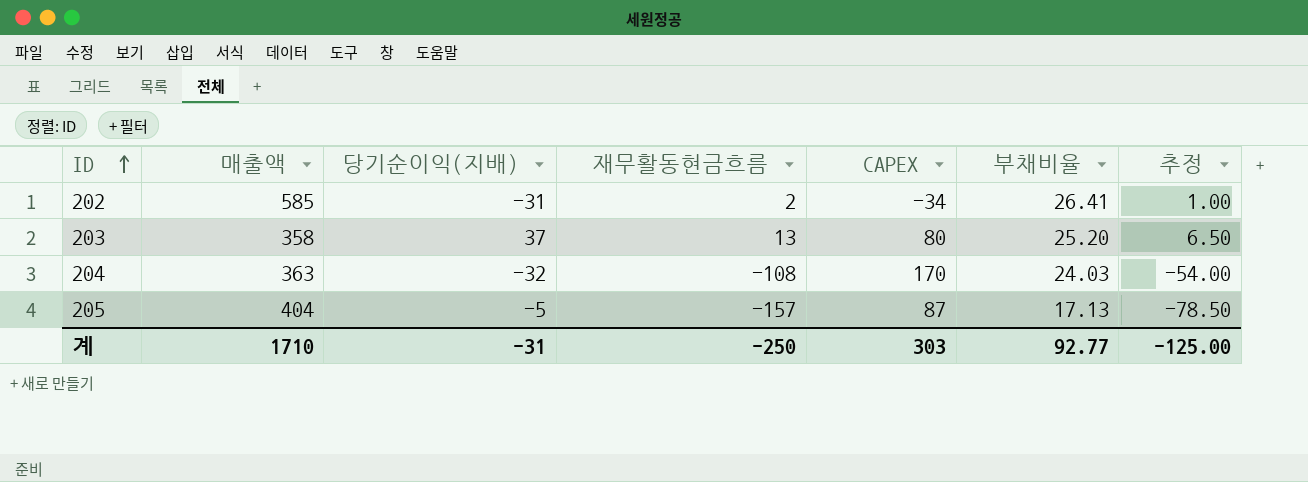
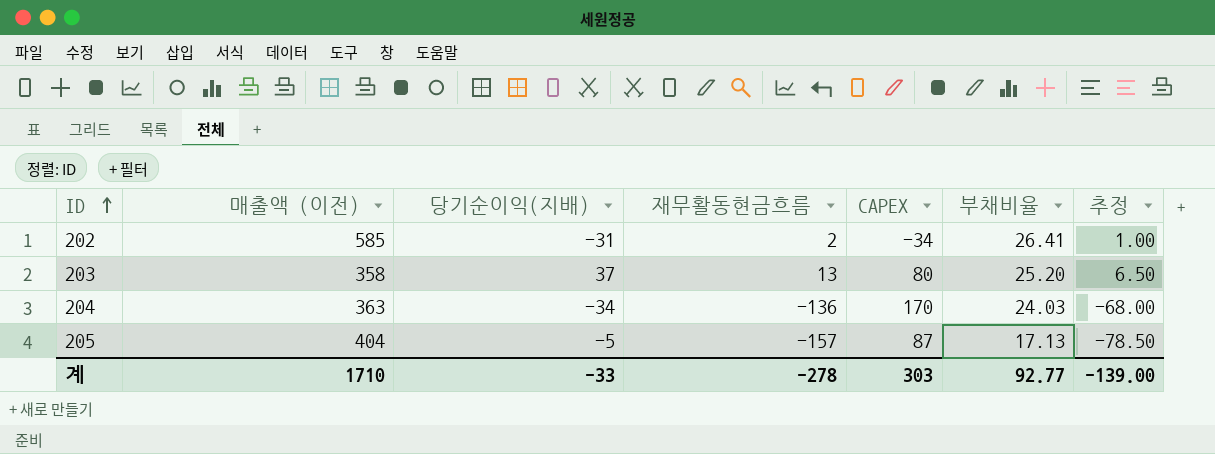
column name: 매출액 -> 매출액 (이전)
204 | 당기순이익(지배): -32 -> -34
204 | 재무활동현금흐름: -108 -> -136
204 | 추정: -54.00 -> -68.00
계 | 당기순이익(지배): -31 -> -33
계 | 재무활동현금흐름: -250 -> -278
계 | 추정: -125.00 -> -139.00

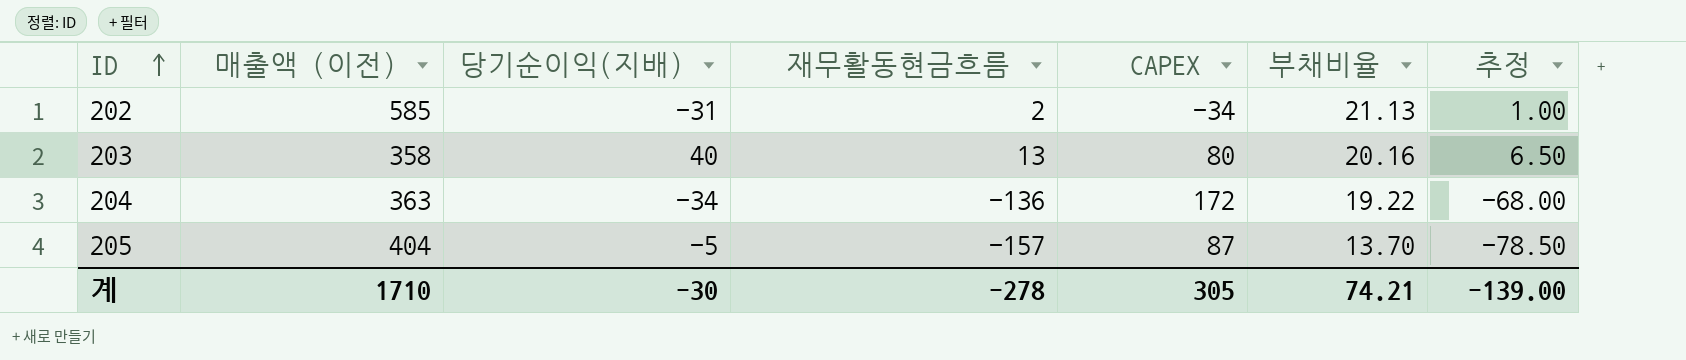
202 | 부채비율: 26.41 -> 21.13
203 | 당기순이익(지배): 37 -> 40
203 | 부채비율: 25.20 -> 20.16
204 | CAPEX: 170 -> 172
204 | 부채비율: 24.03 -> 19.22
205 | 부채비율: 17.13 -> 13.70
계 | 당기순이익(지배): -33 -> -30
계 | CAPEX: 303 -> 305
계 | 부채비율: 92.77 -> 74.21

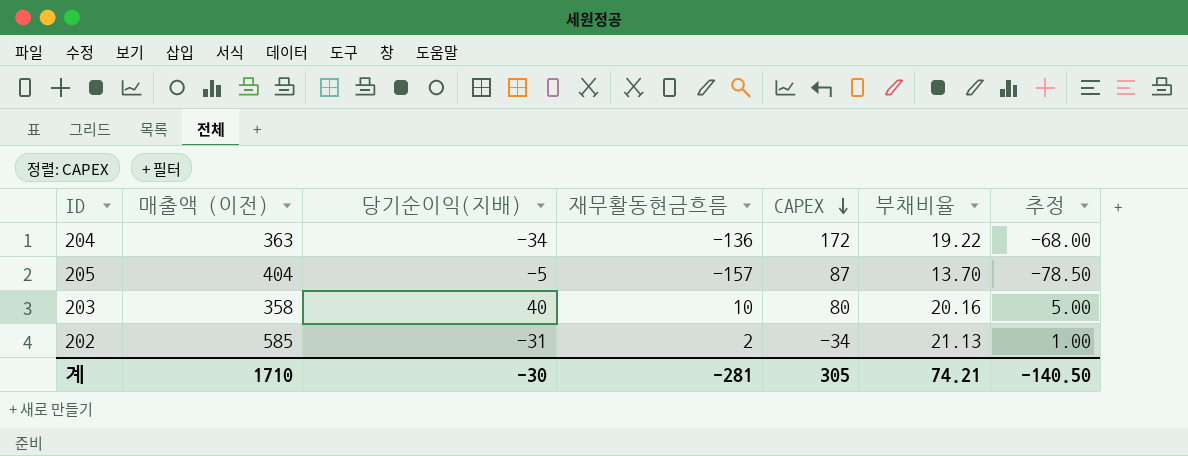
row order: ID ascending -> CAPEX descending
203 | 재무활동현금흐름: 13 -> 10
203 | 추정: 6.50 -> 5.00
계 | 재무활동현금흐름: -278 -> -281
계 | 추정: -139.00 -> -140.50

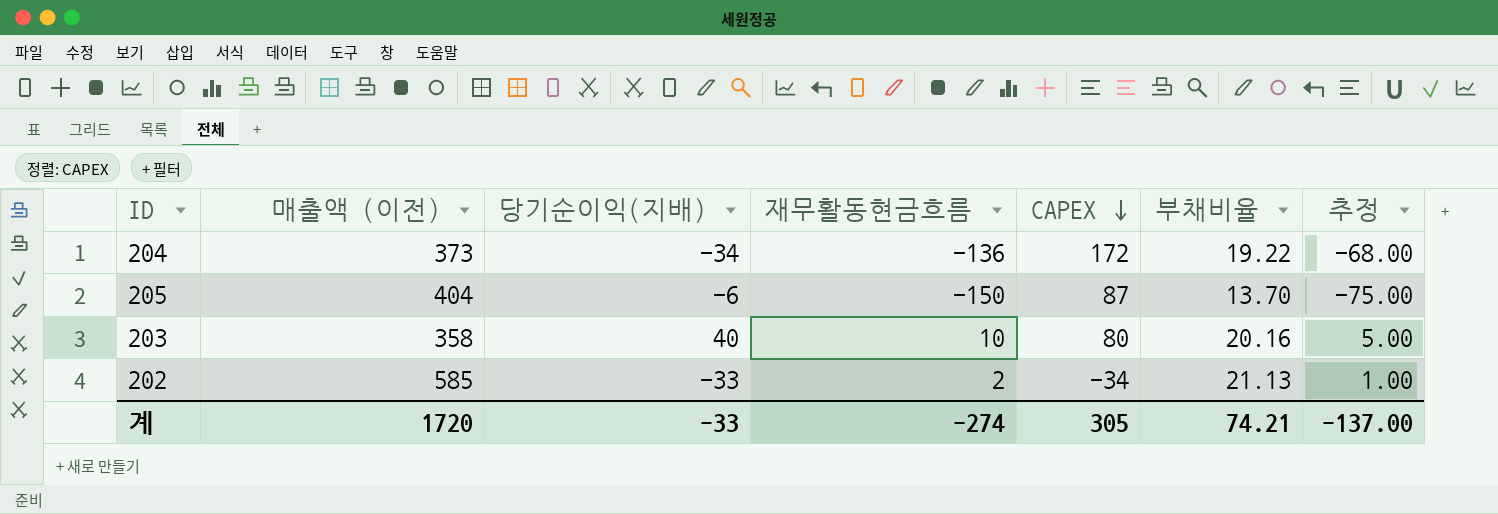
204 | 매출액 (이전): 363 -> 373
205 | 당기순이익(지배): -5 -> -6
205 | 재무활동현금흐름: -157 -> -150
205 | 추정: -78.50 -> -75.00
202 | 당기순이익(지배): -31 -> -33
계 | 매출액 (이전): 1710 -> 1720
계 | 당기순이익(지배): -30 -> -33
계 | 재무활동현금흐름: -281 -> -274
계 | 추정: -140.50 -> -137.00

